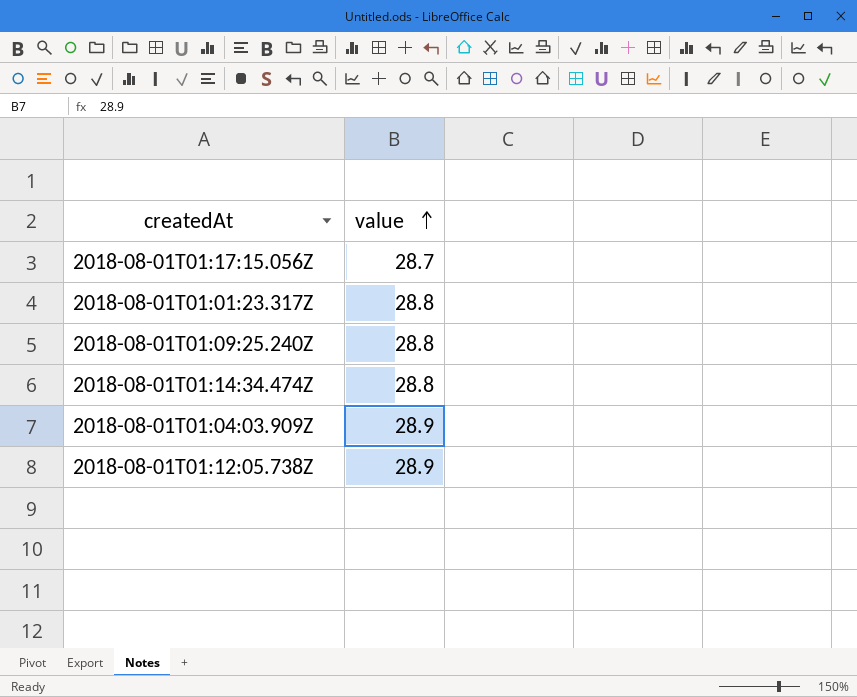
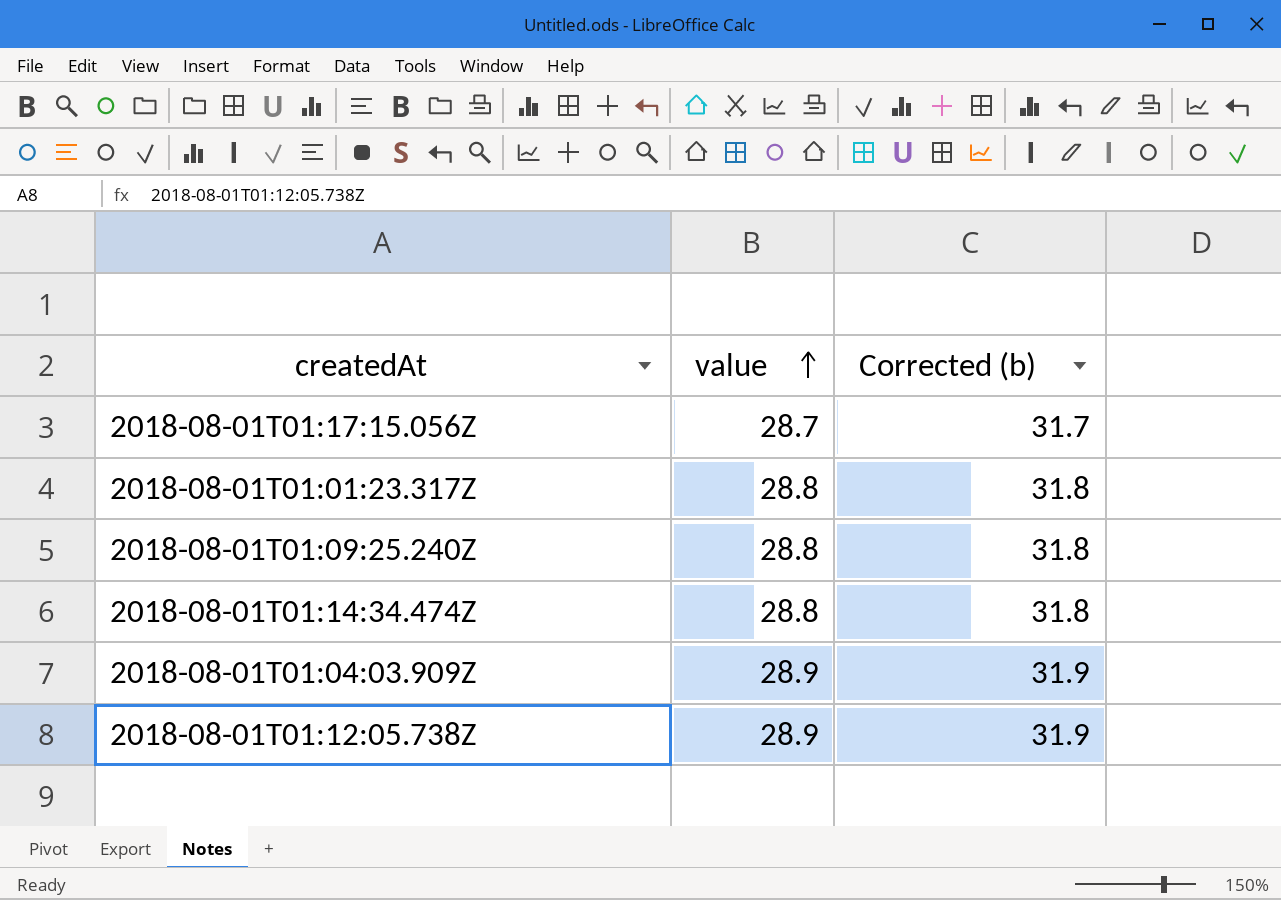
column Corrected (b) | formula: none -> [value] + 3

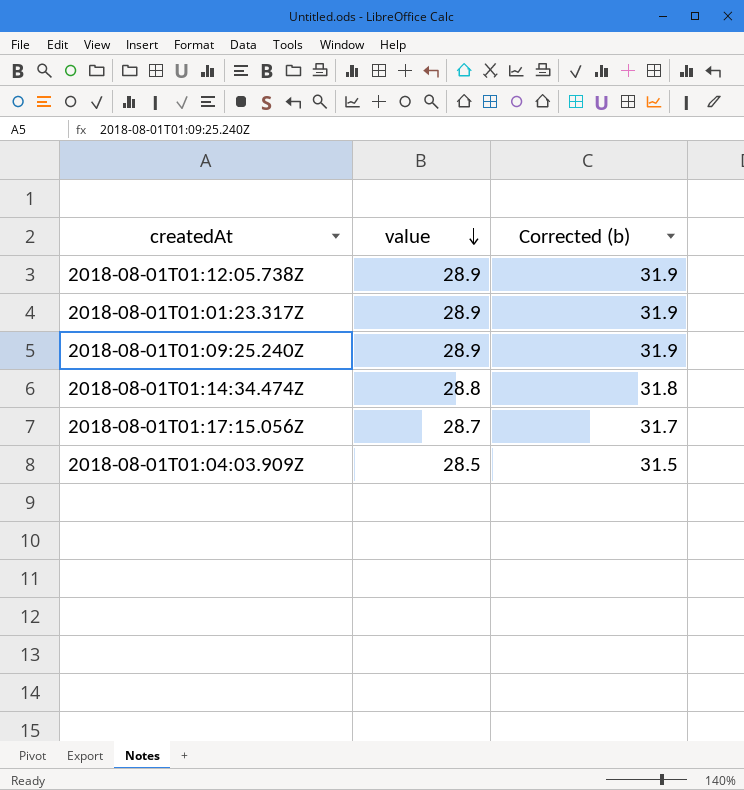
row order: value ascending -> value descending
2018-08-01T01:01:23.317Z | value: 28.8 -> 28.9
2018-08-01T01:01:23.317Z | Corrected (b): 31.8 -> 31.9
2018-08-01T01:09:25.240Z | value: 28.8 -> 28.9
2018-08-01T01:09:25.240Z | Corrected (b): 31.8 -> 31.9
2018-08-01T01:04:03.909Z | value: 28.9 -> 28.5
2018-08-01T01:04:03.909Z | Corrected (b): 31.9 -> 31.5

